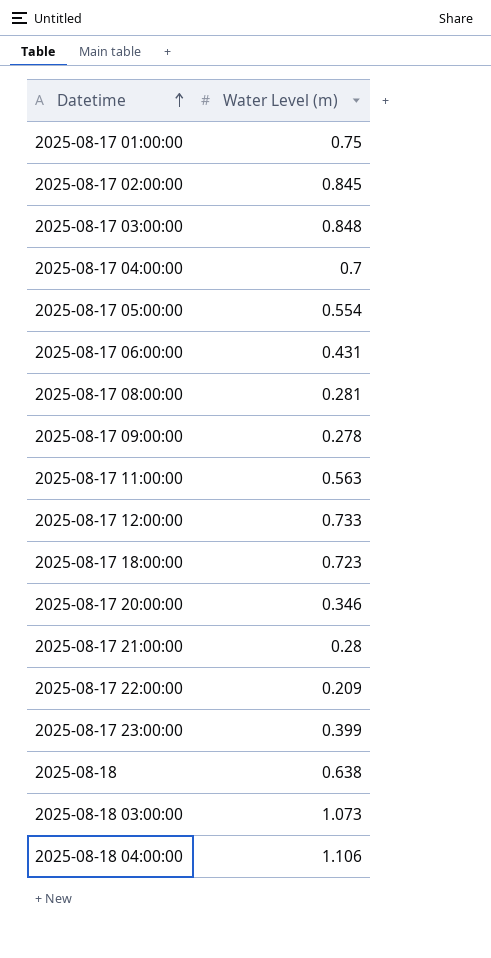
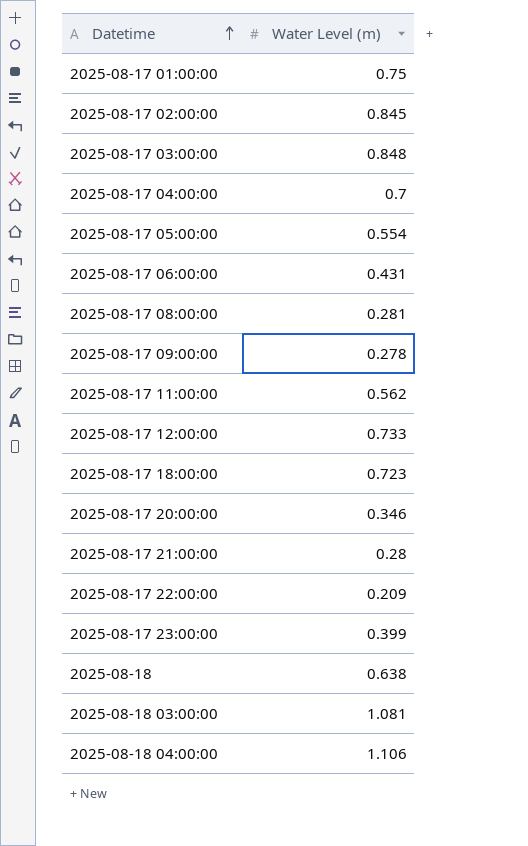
2025-08-17 11:00:00 | Water Level (m): 0.563 -> 0.562
2025-08-18 03:00:00 | Water Level (m): 1.073 -> 1.081

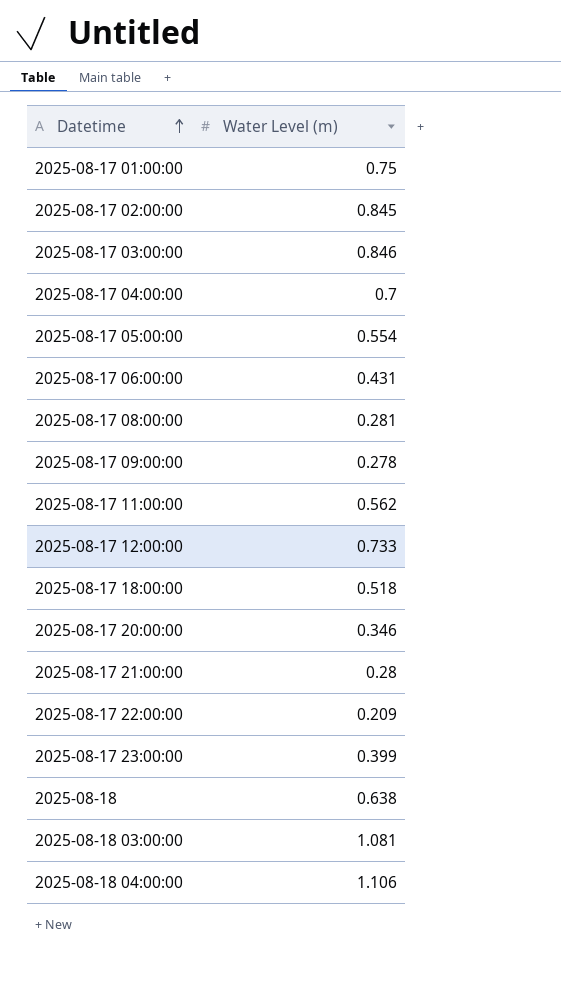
2025-08-17 03:00:00 | Water Level (m): 0.848 -> 0.846
2025-08-17 18:00:00 | Water Level (m): 0.723 -> 0.518

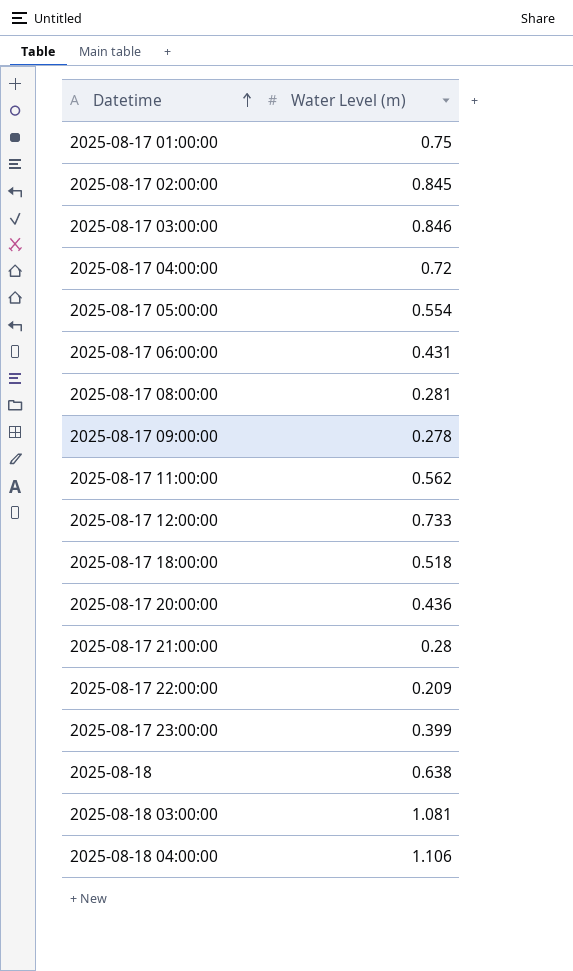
2025-08-17 04:00:00 | Water Level (m): 0.7 -> 0.72
2025-08-17 20:00:00 | Water Level (m): 0.346 -> 0.436

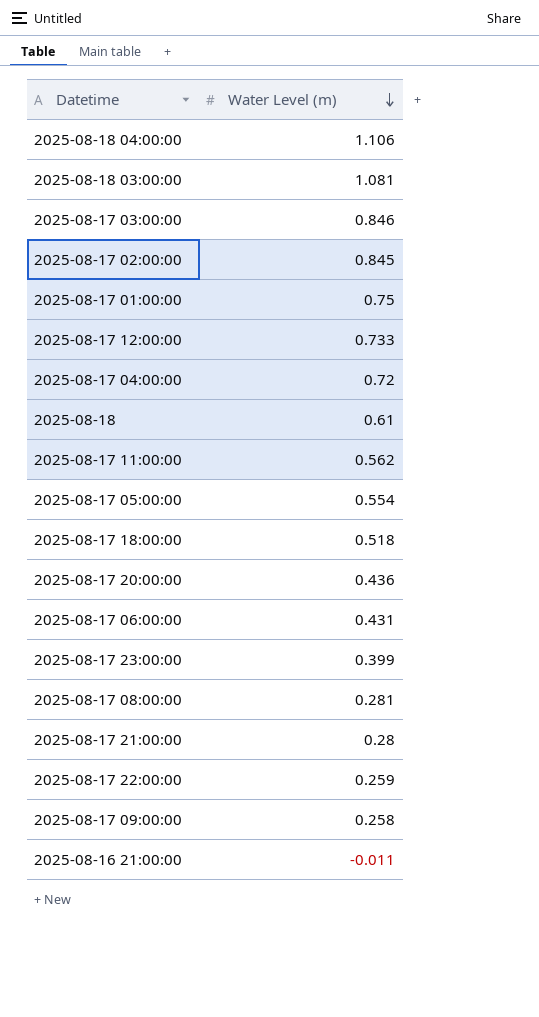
row order: Datetime ascending -> Water Level (m) descending
2025-08-18 | Water Level (m): 0.638 -> 0.61
2025-08-17 22:00:00 | Water Level (m): 0.209 -> 0.259
2025-08-17 09:00:00 | Water Level (m): 0.278 -> 0.258
row 2025-08-16 21:00:00: none -> -0.011

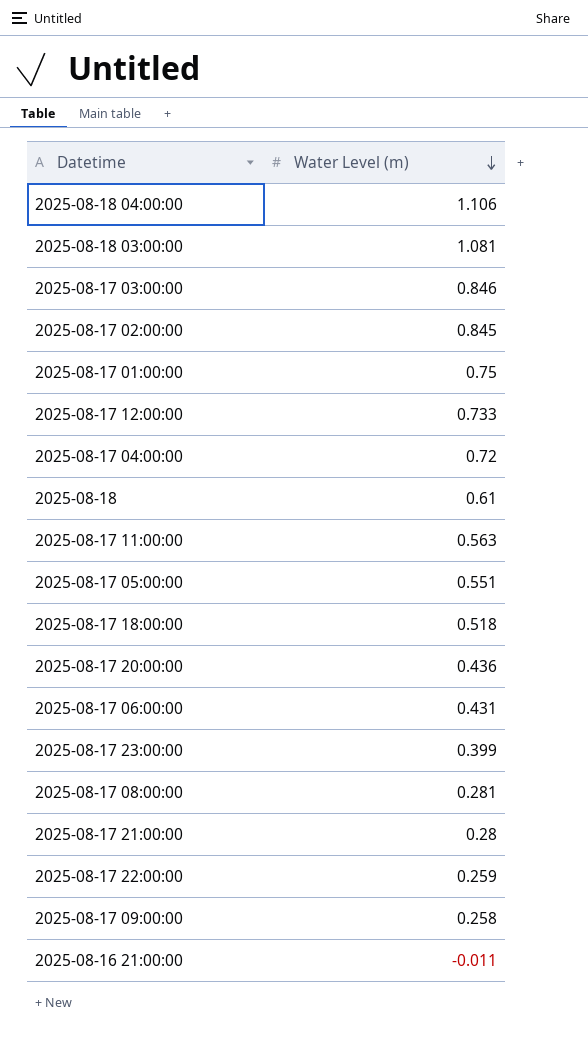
2025-08-17 11:00:00 | Water Level (m): 0.562 -> 0.563
2025-08-17 05:00:00 | Water Level (m): 0.554 -> 0.551

